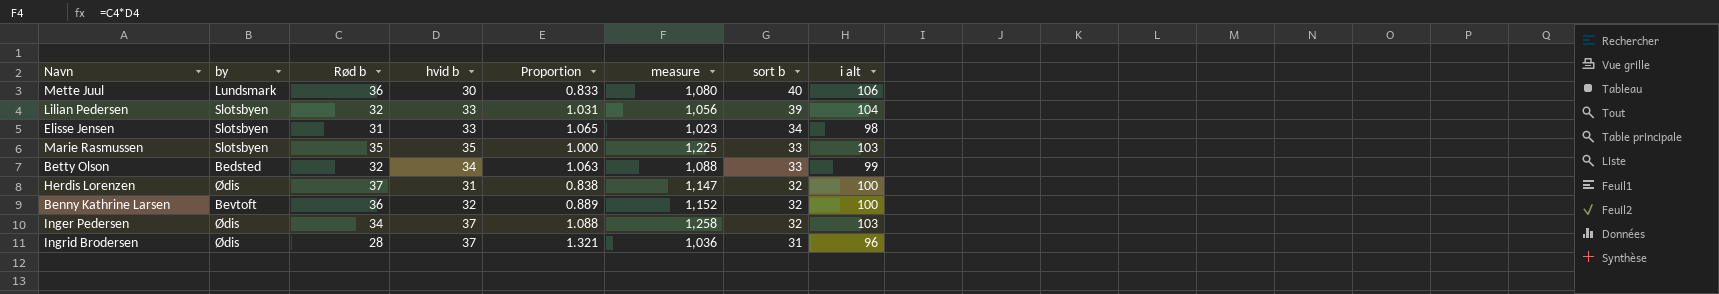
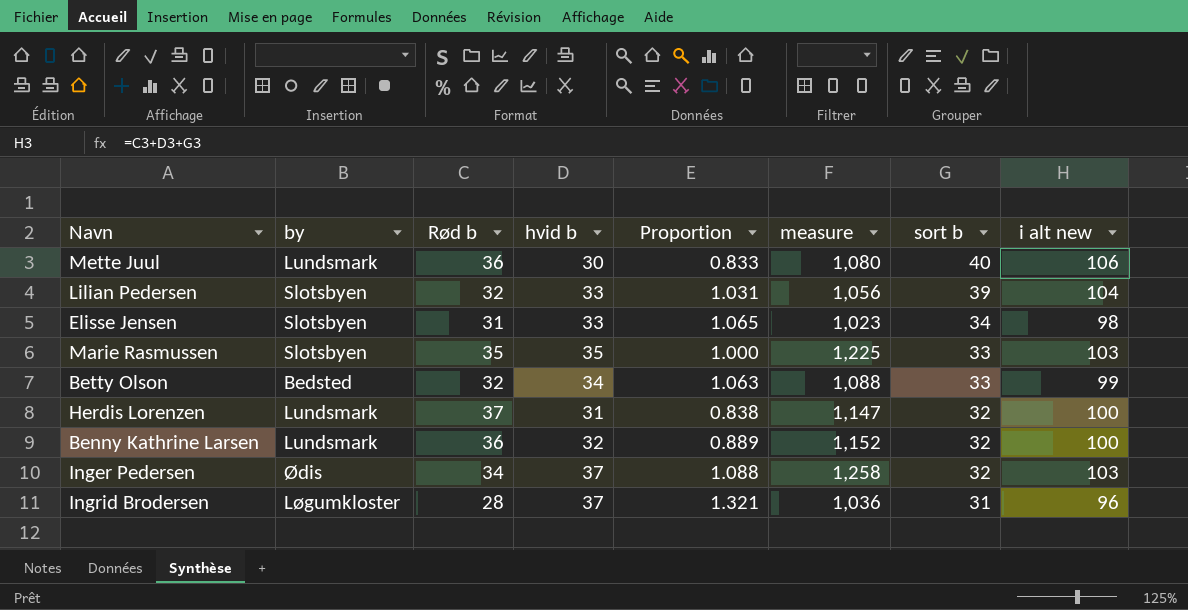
column name: i alt -> i alt new
Herdis Lorenzen | by: Ødis -> Lundsmark
Benny Kathrine Larsen | by: Bevtoft -> Lundsmark
Ingrid Brodersen | by: Ødis -> Løgumkloster

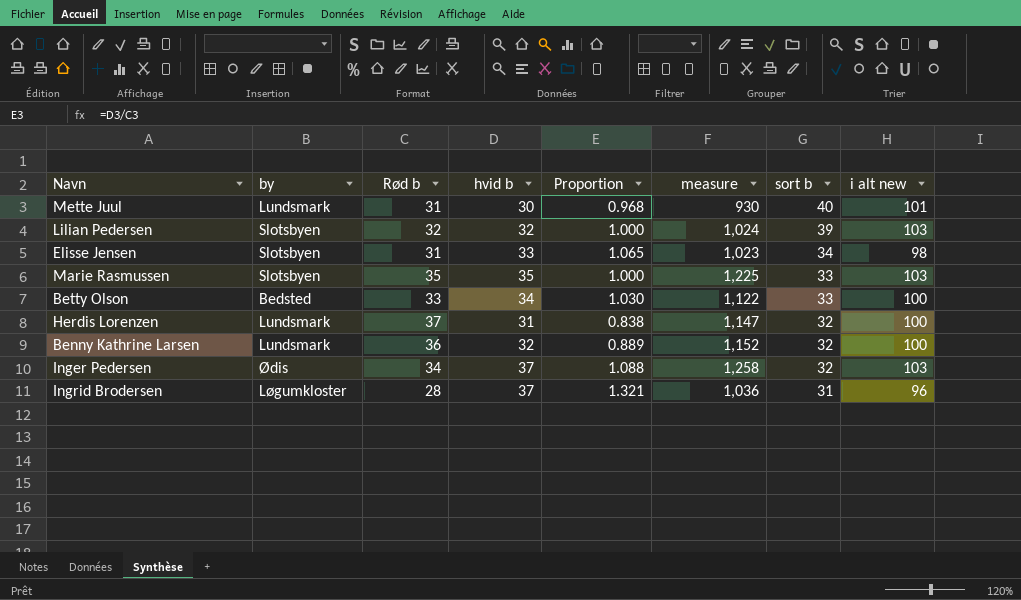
Mette Juul | Rød b: 36 -> 31
Mette Juul | Proportion: 0.833 -> 0.968
Mette Juul | measure: 1,080 -> 930
Mette Juul | i alt new: 106 -> 101
Lilian Pedersen | hvid b: 33 -> 32
Lilian Pedersen | Proportion: 1.031 -> 1.000
Lilian Pedersen | measure: 1,056 -> 1,024
Lilian Pedersen | i alt new: 104 -> 103
Betty Olson | Rød b: 32 -> 33
Betty Olson | Proportion: 1.063 -> 1.030
Betty Olson | measure: 1,088 -> 1,122
Betty Olson | i alt new: 99 -> 100

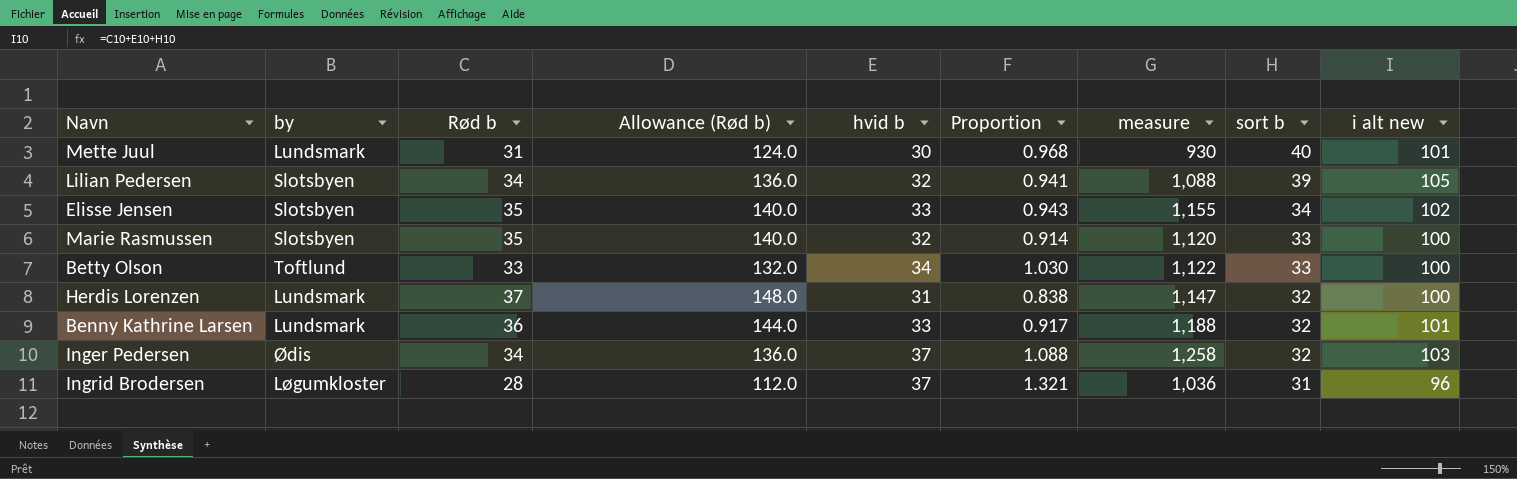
column Allowance (Rød b) | formula: none -> [Rød b] * 4
Lilian Pedersen | Rød b: 32 -> 34
Lilian Pedersen | Proportion: 1.000 -> 0.941
Lilian Pedersen | measure: 1,024 -> 1,088
Lilian Pedersen | i alt new: 103 -> 105
Elisse Jensen | Rød b: 31 -> 35
Elisse Jensen | Proportion: 1.065 -> 0.943
Elisse Jensen | measure: 1,023 -> 1,155
Elisse Jensen | i alt new: 98 -> 102
Marie Rasmussen | hvid b: 35 -> 32
Marie Rasmussen | Proportion: 1.000 -> 0.914
Marie Rasmussen | measure: 1,225 -> 1,120
Marie Rasmussen | i alt new: 103 -> 100
Betty Olson | by: Bedsted -> Toftlund
Benny Kathrine Larsen | hvid b: 32 -> 33
Benny Kathrine Larsen | Proportion: 0.889 -> 0.917
Benny Kathrine Larsen | measure: 1,152 -> 1,188
Benny Kathrine Larsen | i alt new: 100 -> 101

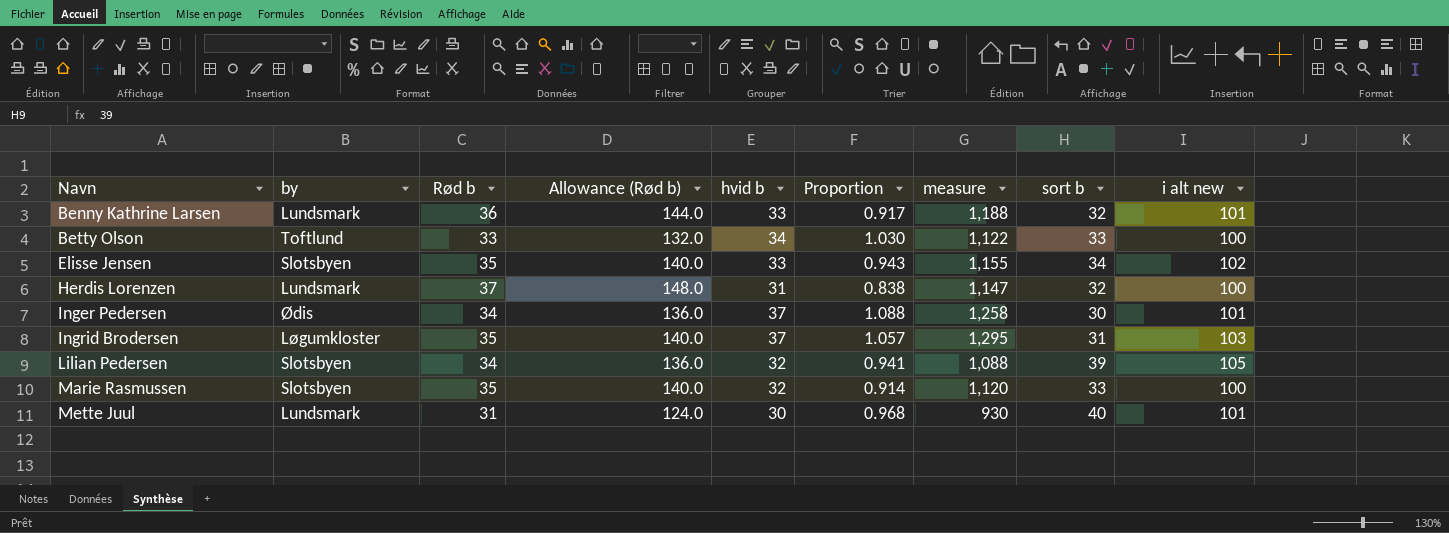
row order: sort b descending -> Navn ascending
Inger Pedersen | sort b: 32 -> 30
Inger Pedersen | i alt new: 103 -> 101
Ingrid Brodersen | Rød b: 28 -> 35
Ingrid Brodersen | Allowance (Rød b): 112.0 -> 140.0
Ingrid Brodersen | Proportion: 1.321 -> 1.057
Ingrid Brodersen | measure: 1,036 -> 1,295
Ingrid Brodersen | i alt new: 96 -> 103

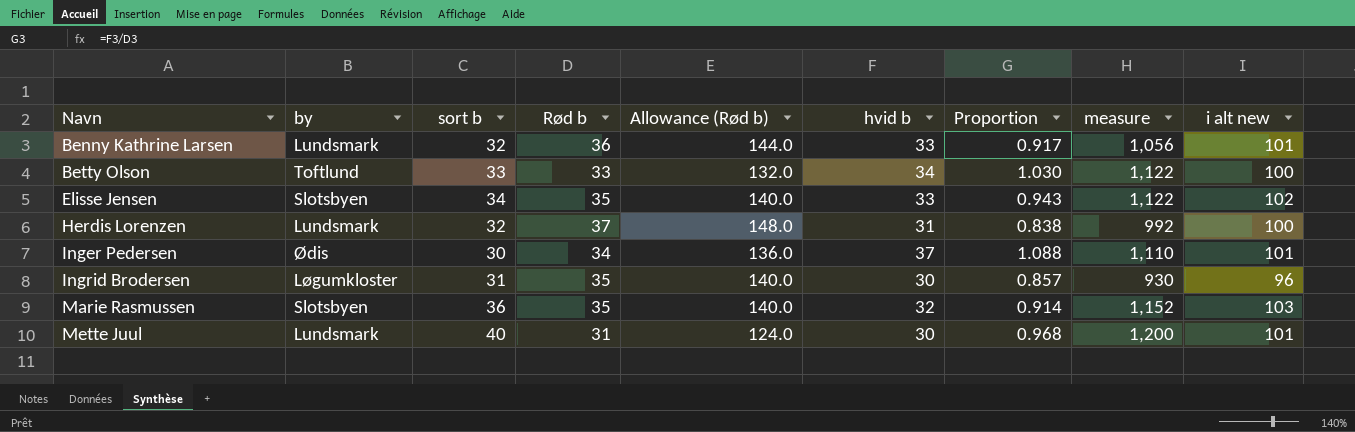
column sort b | position: 8 -> 3
column measure | formula: [Rød b] * [hvid b] -> [sort b] * [hvid b]
row Lilian Pedersen: Slotsbyen | 34 | 136.0 | 32 | 0.941 | 1,088 | 39 | 105 -> none
Ingrid Brodersen | hvid b: 37 -> 30
Ingrid Brodersen | Proportion: 1.057 -> 0.857
Ingrid Brodersen | i alt new: 103 -> 96
Marie Rasmussen | sort b: 33 -> 36
Marie Rasmussen | i alt new: 100 -> 103

